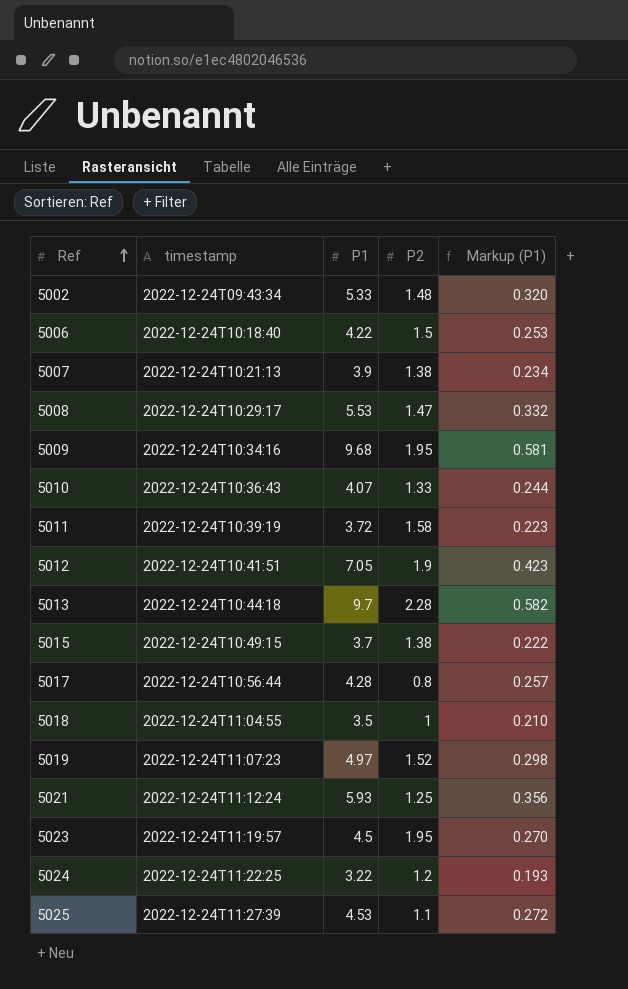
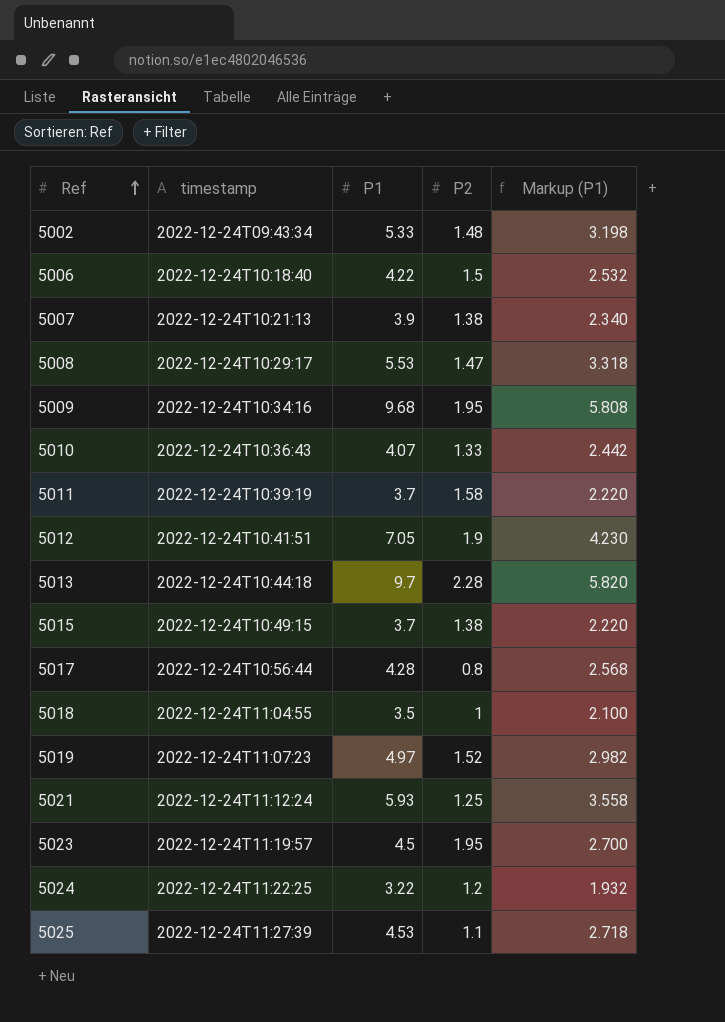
column Markup (P1) | formula: [P1] * 0.06 -> [P1] * 0.6
5011 | P1: 3.72 -> 3.7

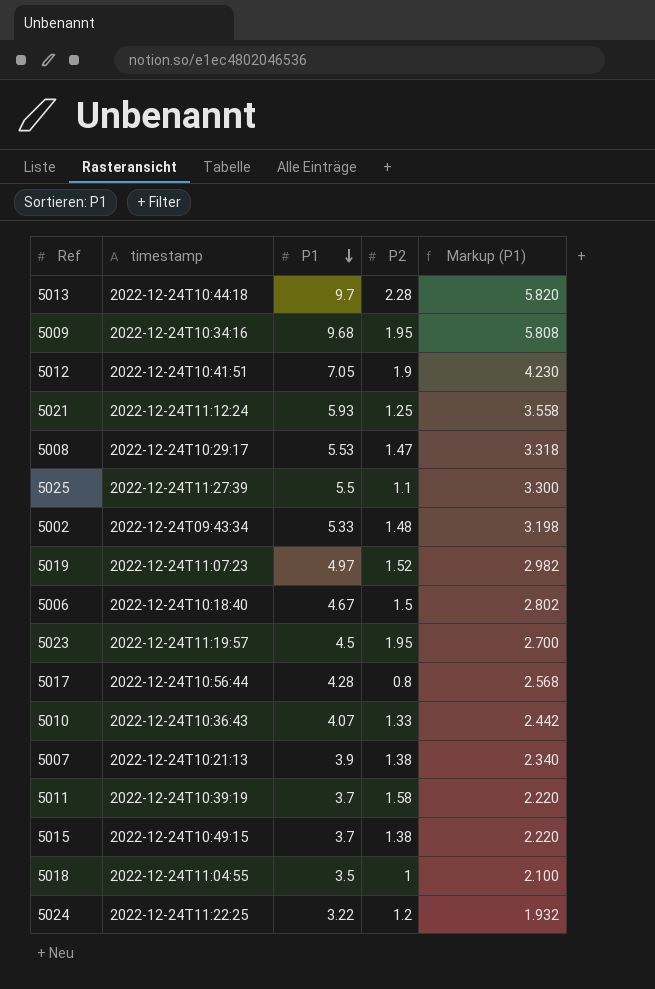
row order: Ref ascending -> P1 descending
5025 | P1: 4.53 -> 5.5
5025 | Markup (P1): 2.718 -> 3.300
5006 | P1: 4.22 -> 4.67
5006 | Markup (P1): 2.532 -> 2.802

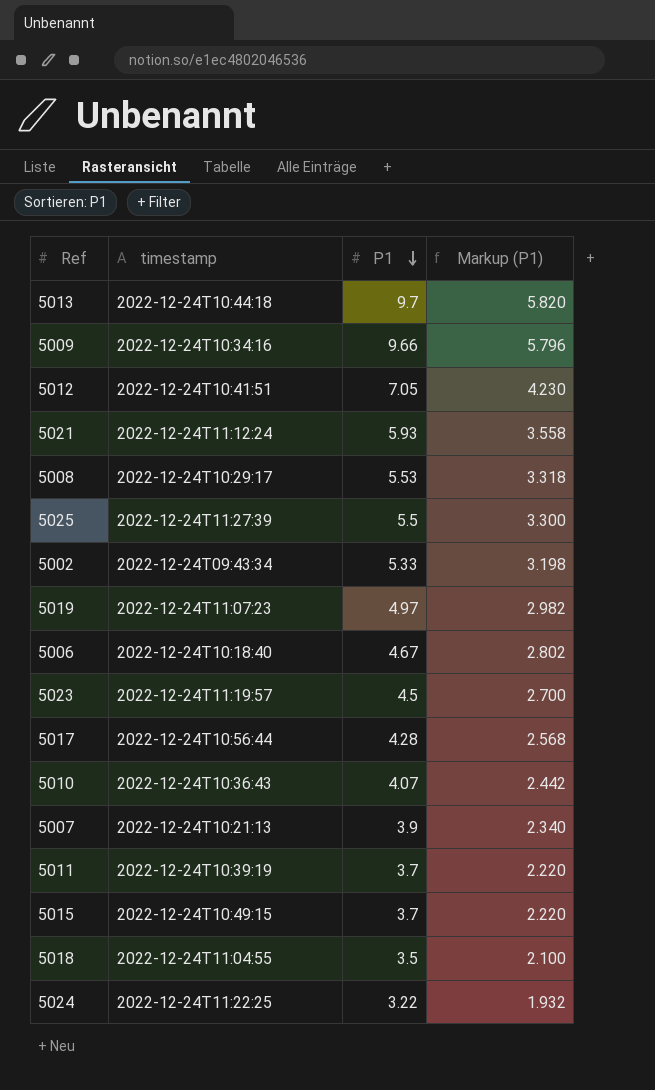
column P2 | position: 4 -> none
5009 | P1: 9.68 -> 9.66
5009 | Markup (P1): 5.808 -> 5.796

